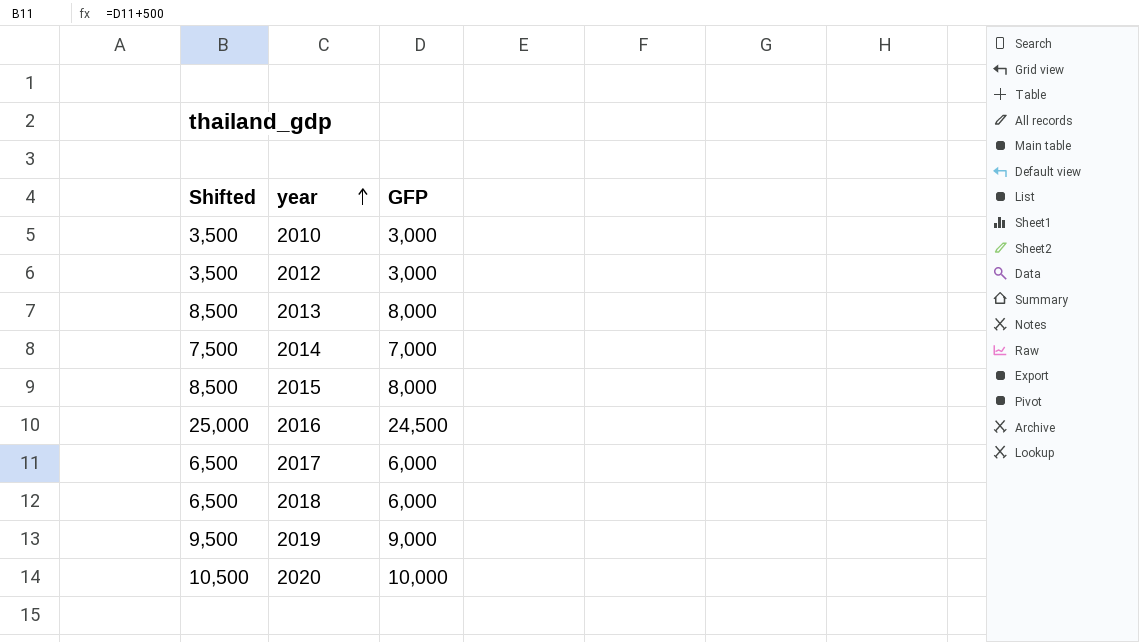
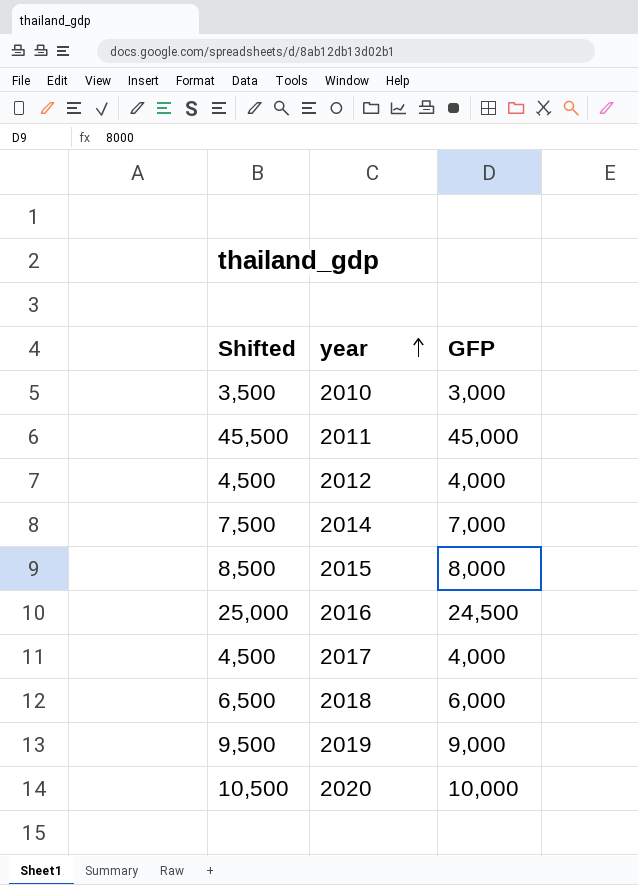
row 2013: 8,500 | 8,000 -> none
row 2011: none -> 45,500 | 45,000
2012 | Shifted: 3,500 -> 4,500
2012 | GFP: 3,000 -> 4,000
2017 | Shifted: 6,500 -> 4,500
2017 | GFP: 6,000 -> 4,000

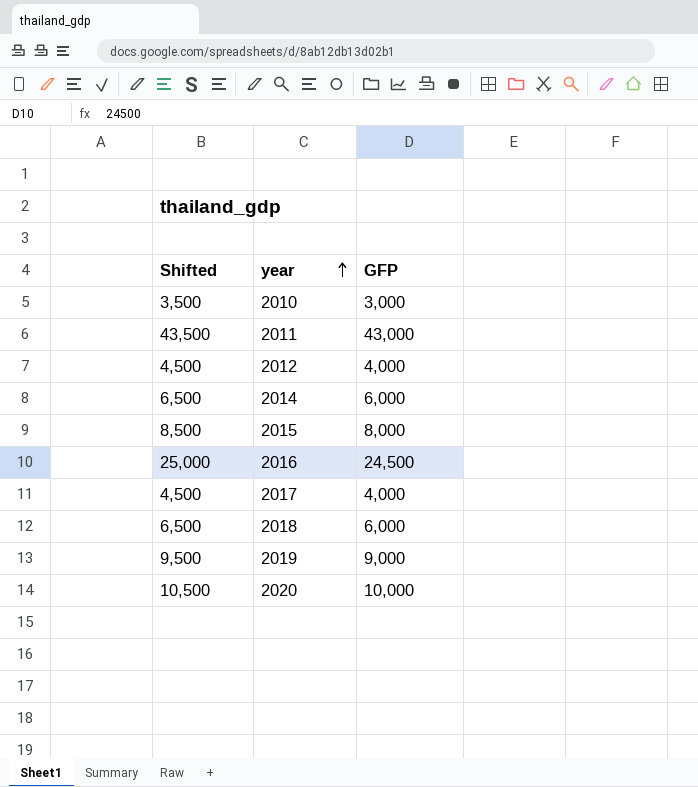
2011 | Shifted: 45,500 -> 43,500
2011 | GFP: 45,000 -> 43,000
2014 | Shifted: 7,500 -> 6,500
2014 | GFP: 7,000 -> 6,000

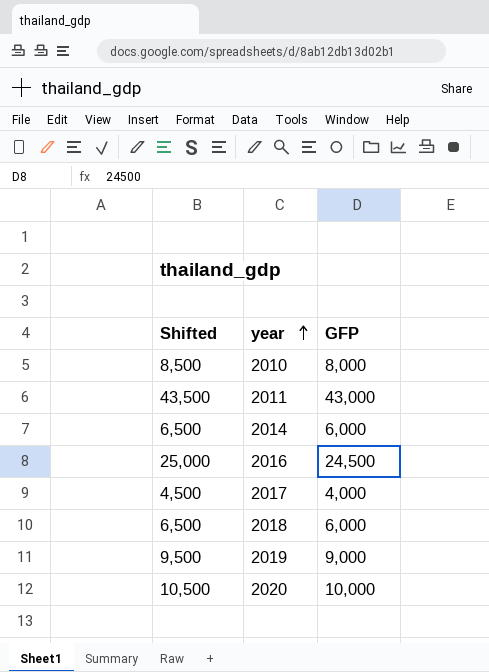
row 2012: 4,500 | 4,000 -> none
row 2015: 8,500 | 8,000 -> none
2010 | Shifted: 3,500 -> 8,500
2010 | GFP: 3,000 -> 8,000

